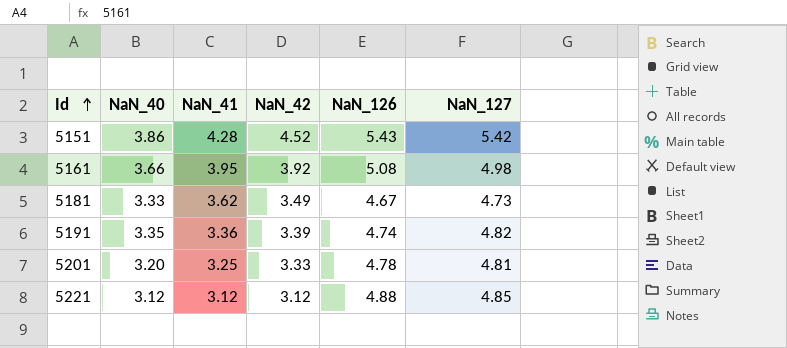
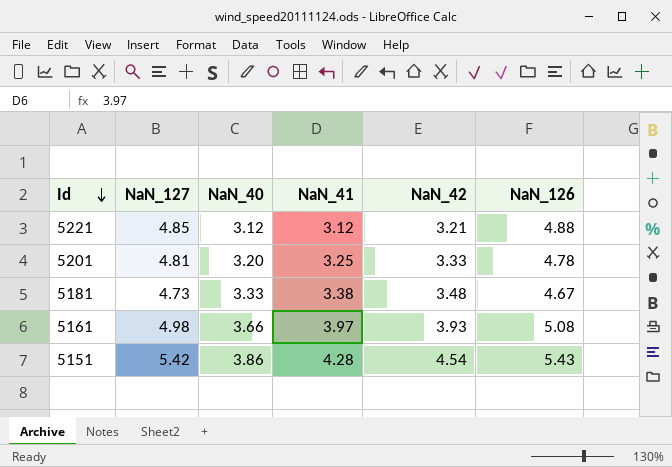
row order: Id ascending -> Id descending
column NaN_127 | position: 6 -> 2
row 5191: 3.35 | 3.36 | 3.39 | 4.74 | 4.82 -> none
5221 | NaN_42: 3.12 -> 3.21
5181 | NaN_41: 3.62 -> 3.38
5181 | NaN_42: 3.49 -> 3.48
5161 | NaN_41: 3.95 -> 3.97
5161 | NaN_42: 3.92 -> 3.93
5151 | NaN_42: 4.52 -> 4.54

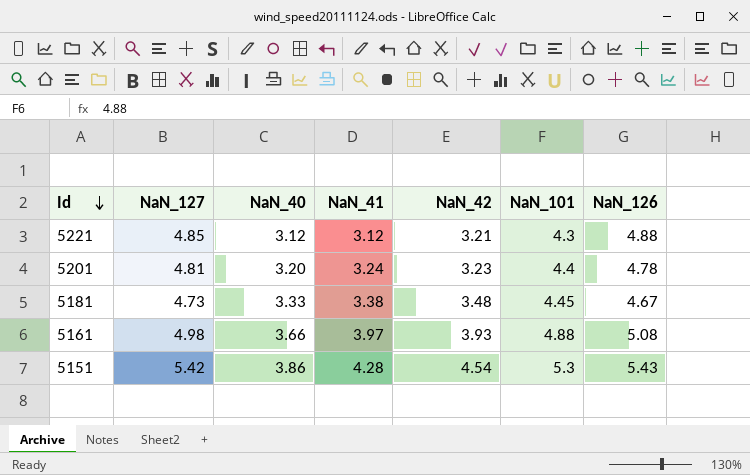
column NaN_101 | position: none -> 6
5201 | NaN_41: 3.25 -> 3.24
5201 | NaN_42: 3.33 -> 3.23

